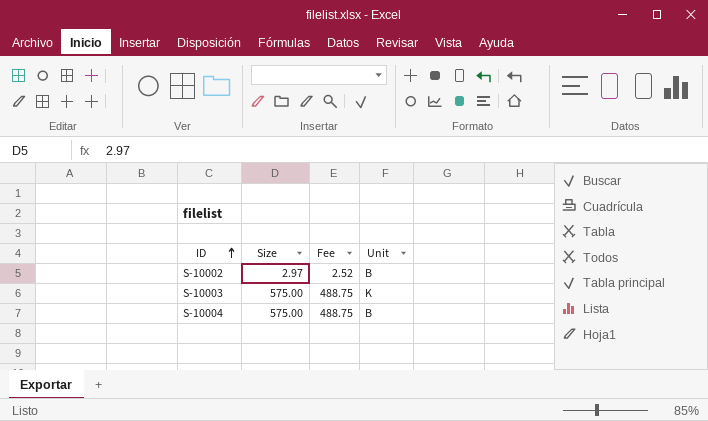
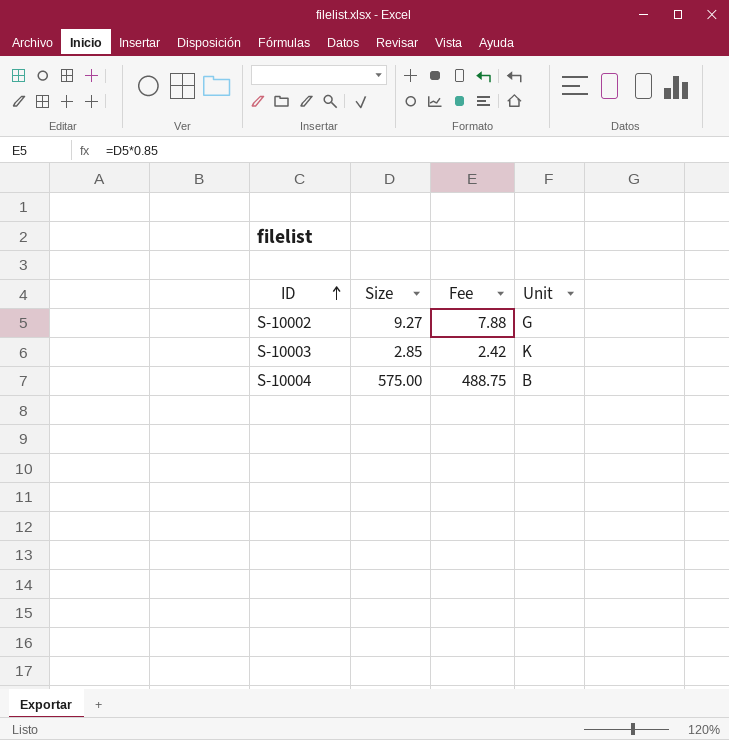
S-10002 | Size: 2.97 -> 9.27
S-10002 | Fee: 2.52 -> 7.88
S-10002 | Unit: B -> G
S-10003 | Size: 575.00 -> 2.85
S-10003 | Fee: 488.75 -> 2.42

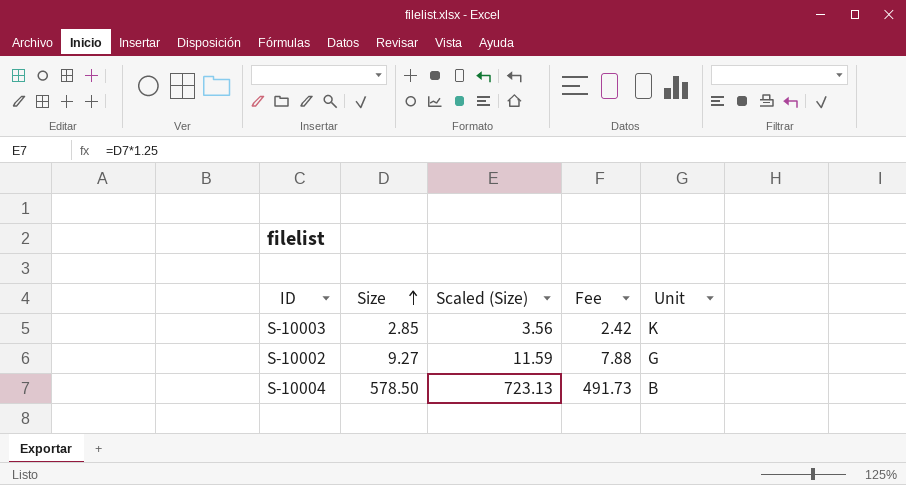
row order: ID ascending -> Size ascending
column Scaled (Size) | formula: none -> [Size] * 1.25
S-10004 | Size: 575.00 -> 578.50
S-10004 | Fee: 488.75 -> 491.73

